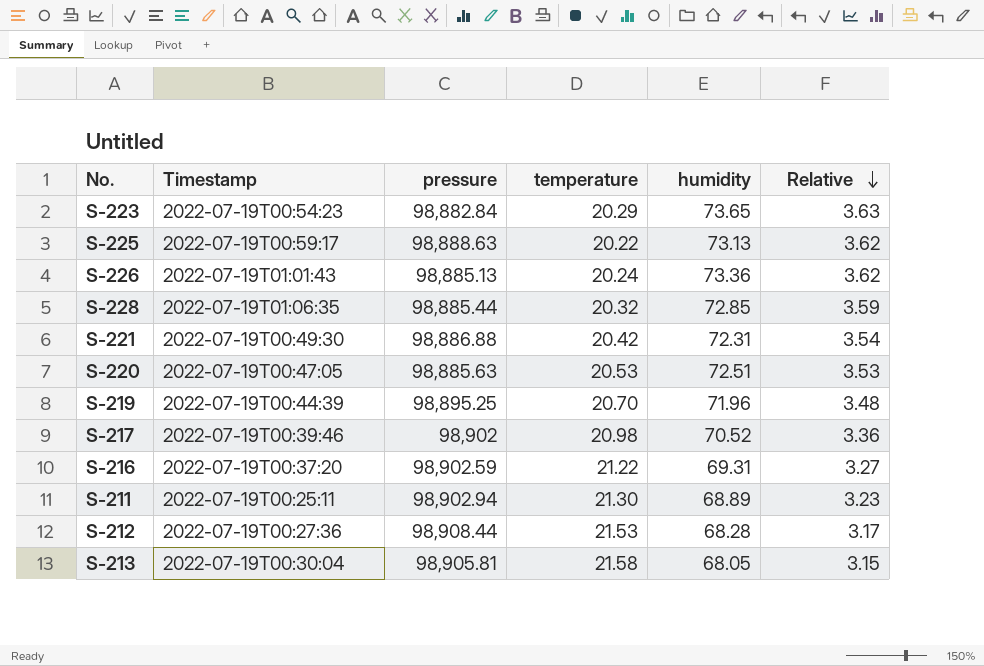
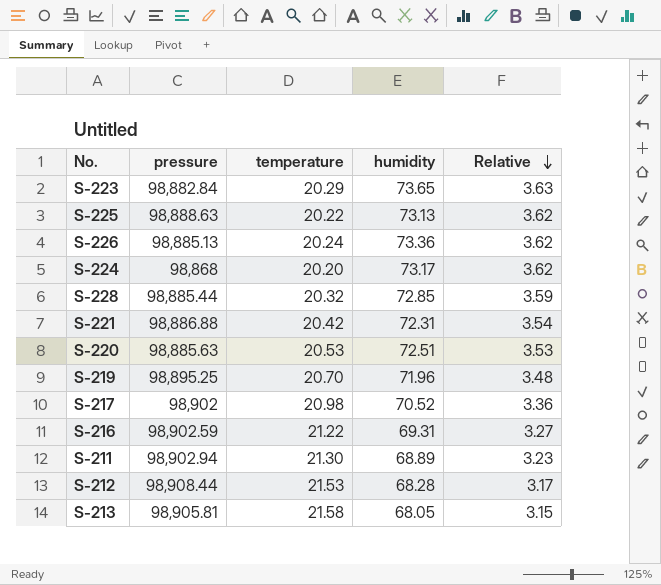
column Timestamp | position: 2 -> none
row S-224: none -> 98,868 | 20.20 | 73.17 | 3.62

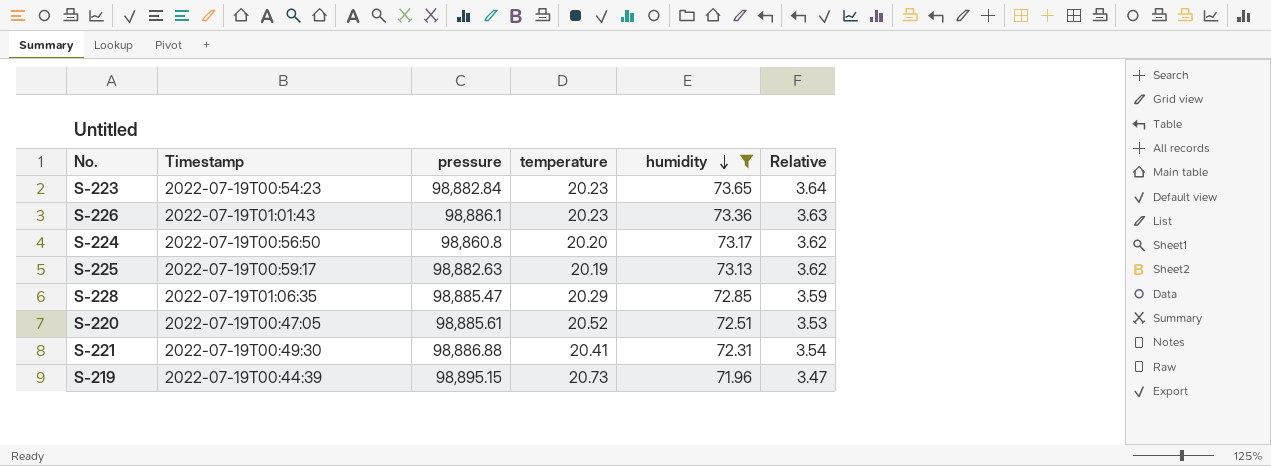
filter: none -> humidity >= 71.96
row order: Relative descending -> humidity descending
column Timestamp | position: none -> 2
S-223 | temperature: 20.29 -> 20.23
S-223 | Relative: 3.63 -> 3.64
S-226 | pressure: 98,885.13 -> 98,886.1
S-226 | temperature: 20.24 -> 20.23
S-226 | Relative: 3.62 -> 3.63
S-224 | pressure: 98,868 -> 98,860.8
S-225 | pressure: 98,888.63 -> 98,882.63
S-225 | temperature: 20.22 -> 20.19
S-228 | pressure: 98,885.44 -> 98,885.47
S-228 | temperature: 20.32 -> 20.29
S-220 | pressure: 98,885.63 -> 98,885.61
S-220 | temperature: 20.53 -> 20.52
S-221 | temperature: 20.42 -> 20.41
S-219 | pressure: 98,895.25 -> 98,895.15
S-219 | temperature: 20.70 -> 20.73
S-219 | Relative: 3.48 -> 3.47

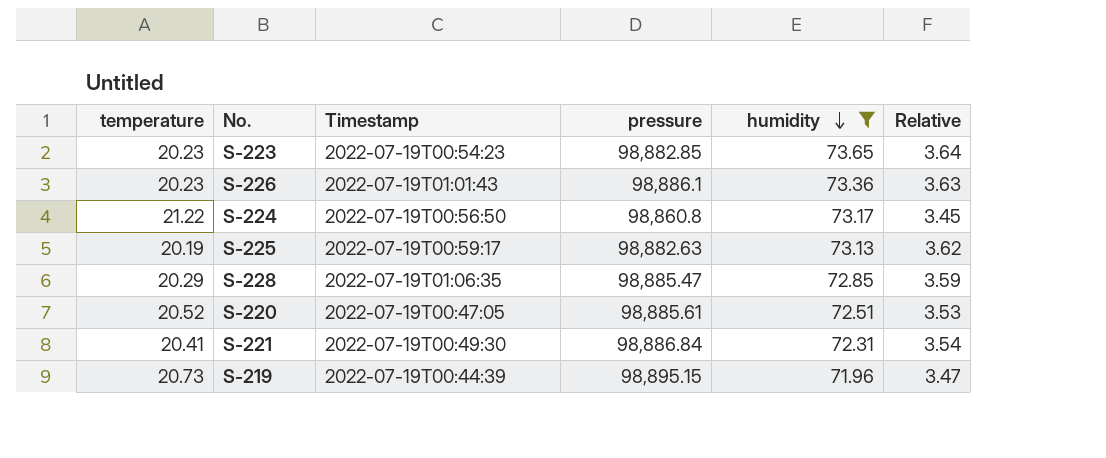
column temperature | position: 4 -> 1
S-223 | pressure: 98,882.84 -> 98,882.85
S-224 | temperature: 20.20 -> 21.22
S-224 | Relative: 3.62 -> 3.45
S-221 | pressure: 98,886.88 -> 98,886.84

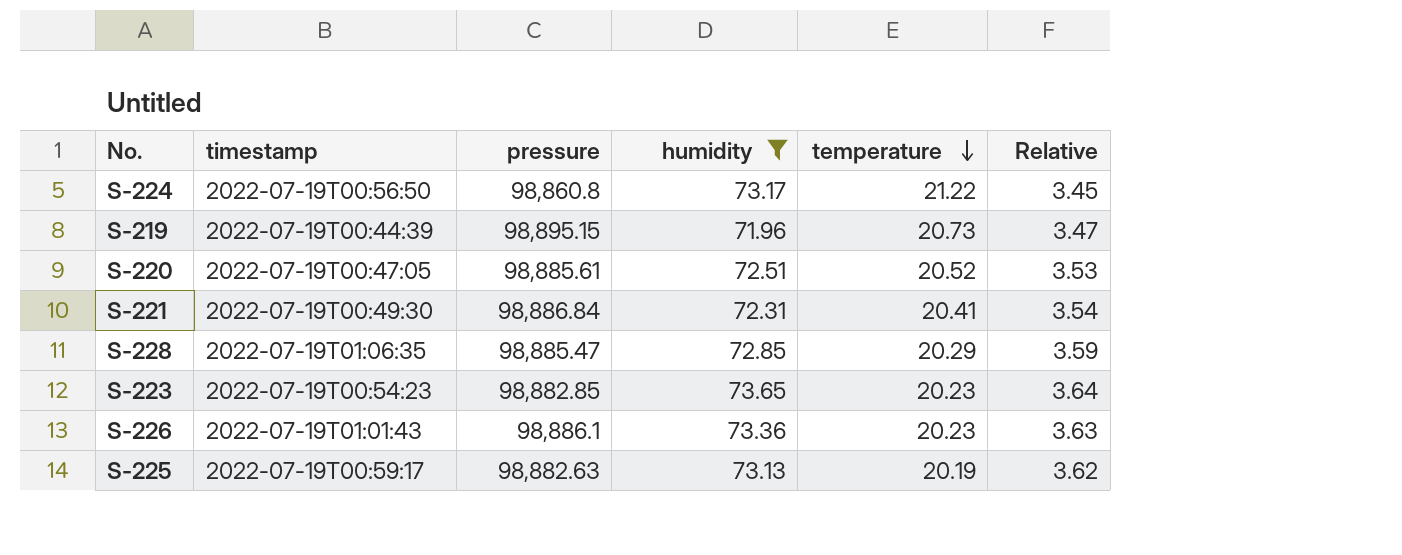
row order: humidity descending -> temperature descending
column name: Timestamp -> timestamp
column temperature | position: 1 -> 5

